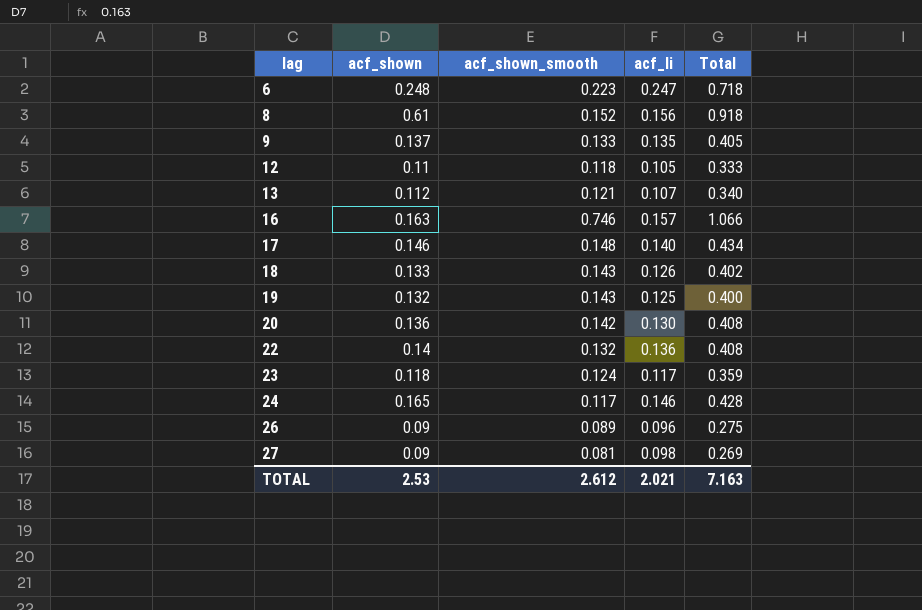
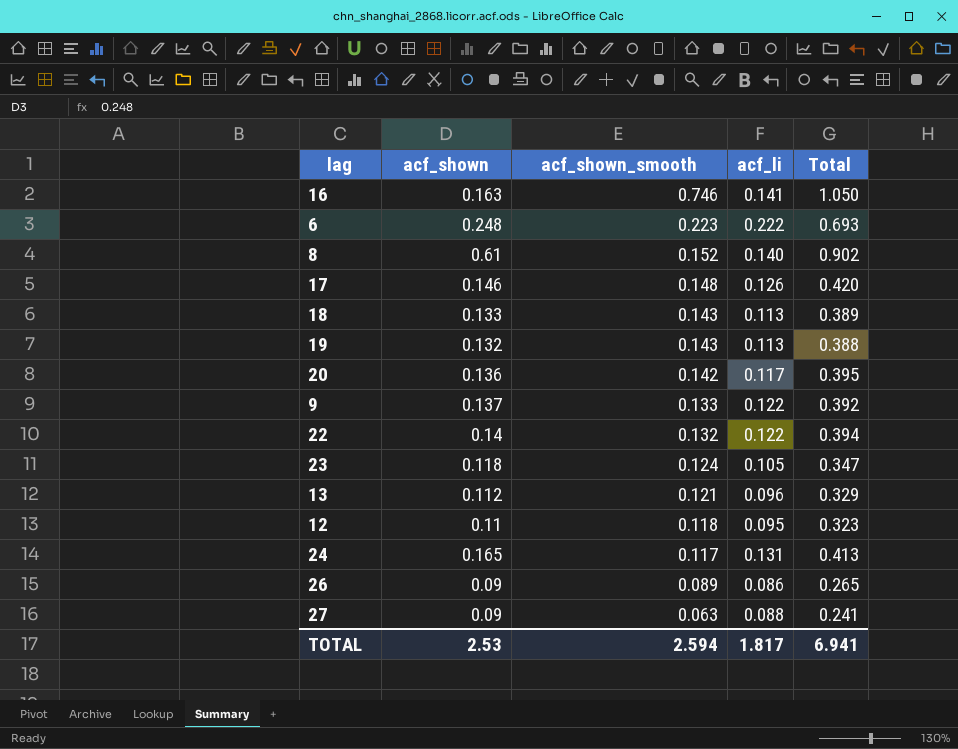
row order: lag ascending -> acf_shown_smooth descending
16 | acf_li: 0.157 -> 0.141
16 | Total: 1.066 -> 1.050
6 | acf_li: 0.247 -> 0.222
6 | Total: 0.718 -> 0.693
8 | acf_li: 0.156 -> 0.140
8 | Total: 0.918 -> 0.902
17 | acf_li: 0.140 -> 0.126
17 | Total: 0.434 -> 0.420
18 | acf_li: 0.126 -> 0.113
18 | Total: 0.402 -> 0.389
19 | acf_li: 0.125 -> 0.113
19 | Total: 0.400 -> 0.388
20 | acf_li: 0.130 -> 0.117
20 | Total: 0.408 -> 0.395
9 | acf_li: 0.135 -> 0.122
9 | Total: 0.405 -> 0.392
22 | acf_li: 0.136 -> 0.122
22 | Total: 0.408 -> 0.394
23 | acf_li: 0.117 -> 0.105
23 | Total: 0.359 -> 0.347
13 | acf_li: 0.107 -> 0.096
13 | Total: 0.340 -> 0.329
12 | acf_li: 0.105 -> 0.095
12 | Total: 0.333 -> 0.323
24 | acf_li: 0.146 -> 0.131
24 | Total: 0.428 -> 0.413
26 | acf_li: 0.096 -> 0.086
26 | Total: 0.275 -> 0.265
27 | acf_shown_smooth: 0.081 -> 0.063
27 | acf_li: 0.098 -> 0.088
27 | Total: 0.269 -> 0.241
TOTAL | acf_shown_smooth: 2.612 -> 2.594
TOTAL | acf_li: 2.021 -> 1.817
TOTAL | Total: 7.163 -> 6.941

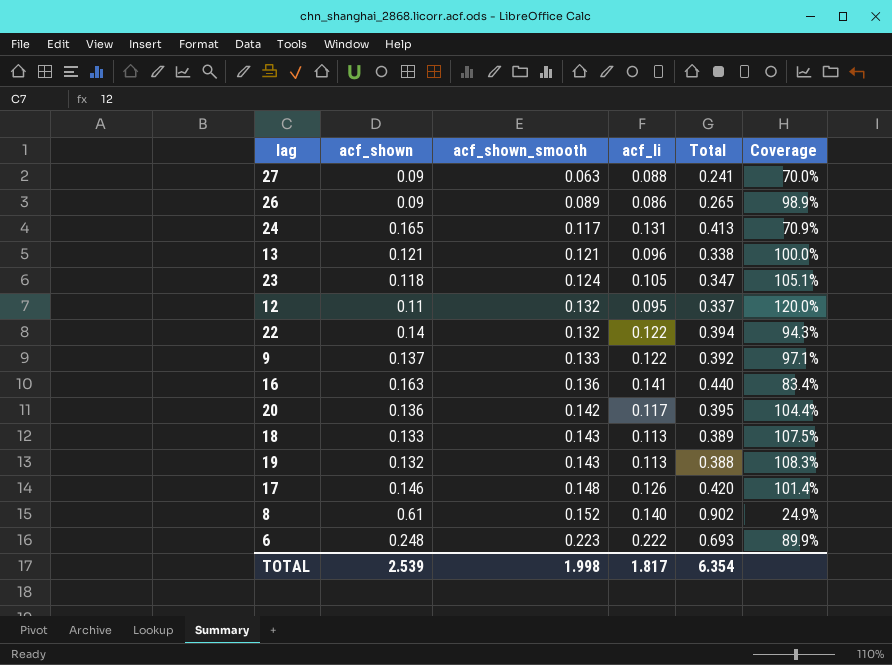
row order: acf_shown_smooth descending -> acf_shown_smooth ascending
column Coverage | formula: none -> [acf_shown_smooth] / [acf_shown]
13 | acf_shown: 0.112 -> 0.121
13 | Total: 0.329 -> 0.338
12 | acf_shown_smooth: 0.118 -> 0.132
12 | Total: 0.323 -> 0.337
16 | acf_shown_smooth: 0.746 -> 0.136
16 | Total: 1.050 -> 0.440
TOTAL | acf_shown: 2.53 -> 2.539
TOTAL | acf_shown_smooth: 2.594 -> 1.998
TOTAL | Total: 6.941 -> 6.354

